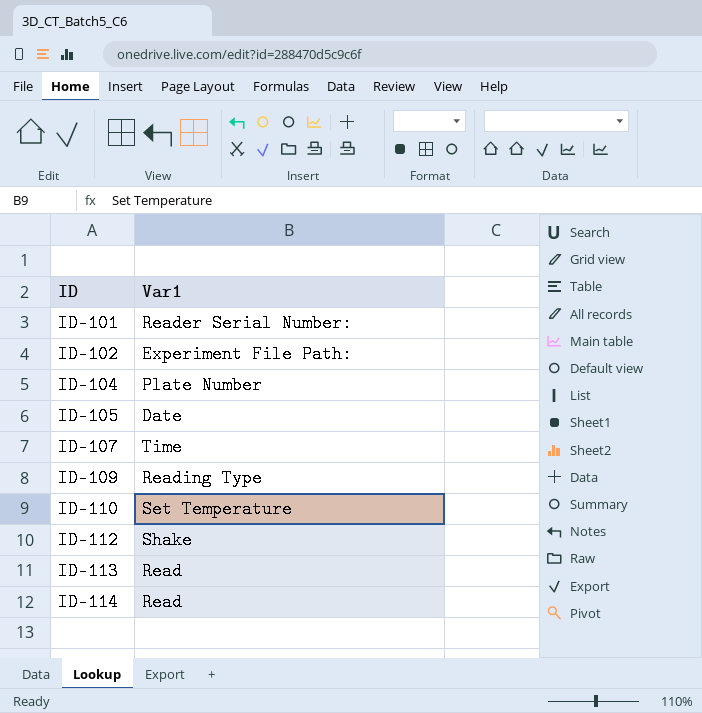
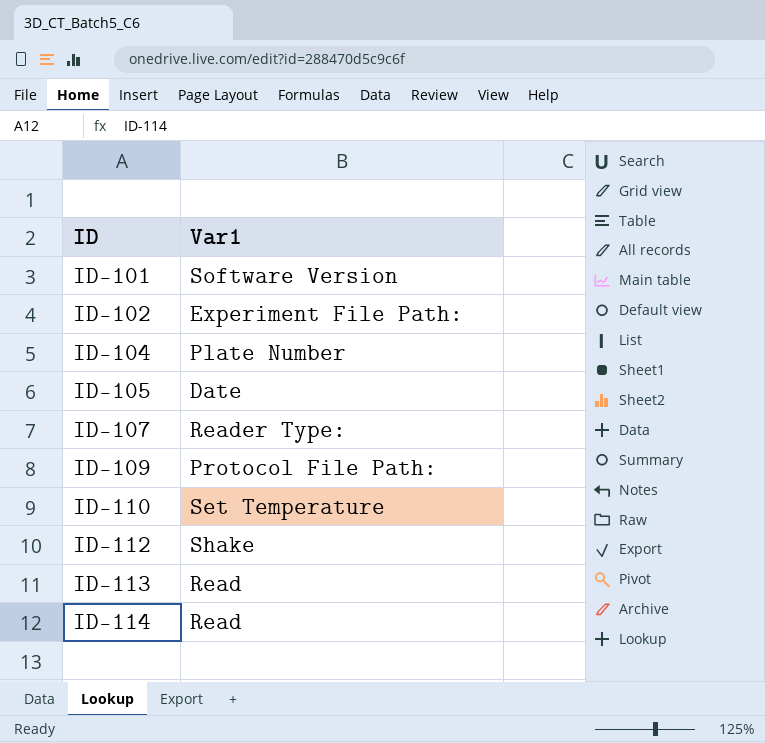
ID-101 | Var1: Reader Serial Number: -> Software Version
ID-107 | Var1: Time -> Reader Type:
ID-109 | Var1: Reading Type -> Protocol File Path:

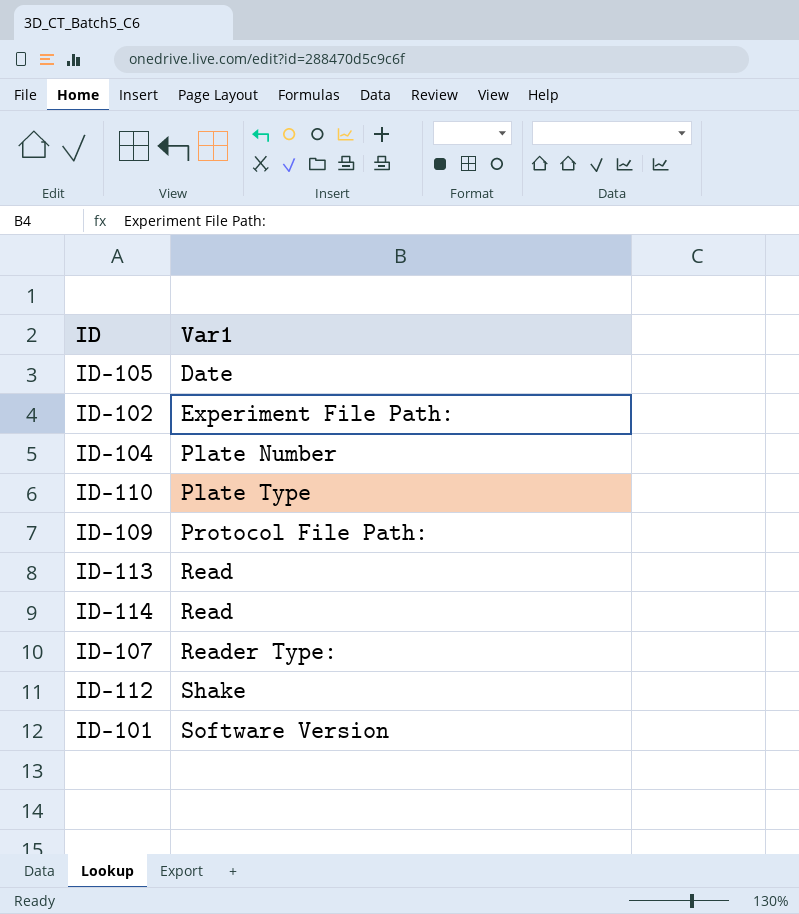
row order: ID ascending -> Var1 ascending
ID-110 | Var1: Set Temperature -> Plate Type

